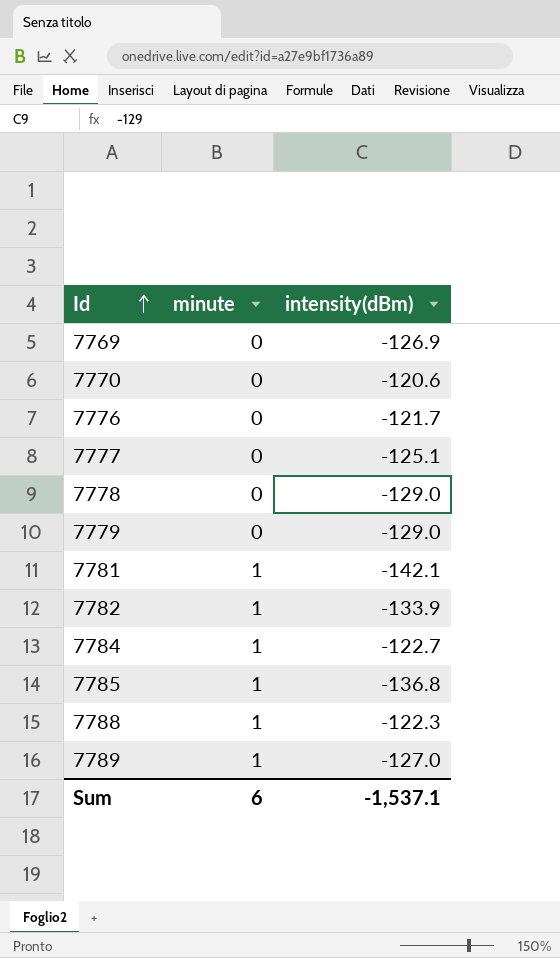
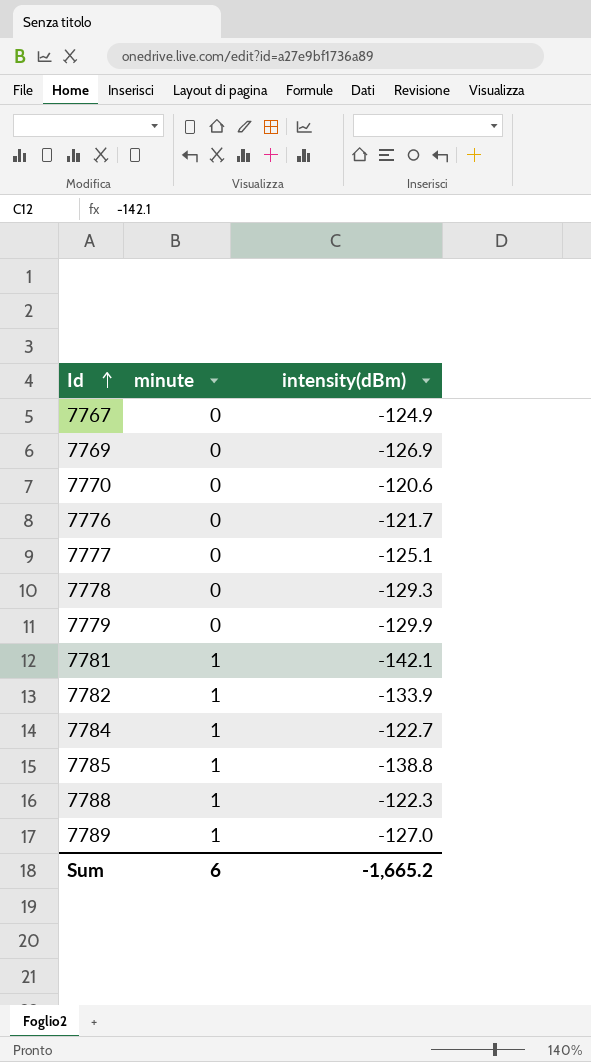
row 7767: none -> 0 | -124.9
7778 | intensity(dBm): -129.0 -> -129.3
7779 | intensity(dBm): -129.0 -> -129.9
7785 | intensity(dBm): -136.8 -> -138.8
Sum | intensity(dBm): -1,537.1 -> -1,665.2

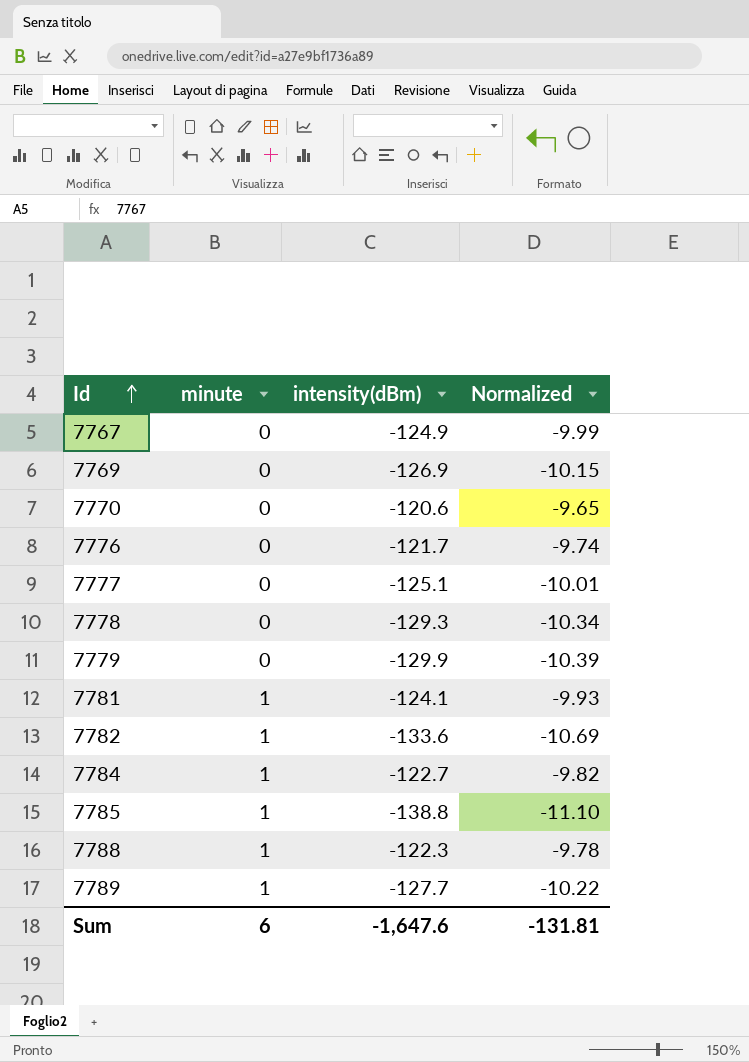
column Normalized | formula: none -> [intensity(dBm)] * 0.08
7781 | intensity(dBm): -142.1 -> -124.1
7782 | intensity(dBm): -133.9 -> -133.6
7789 | intensity(dBm): -127.0 -> -127.7
Sum | intensity(dBm): -1,665.2 -> -1,647.6

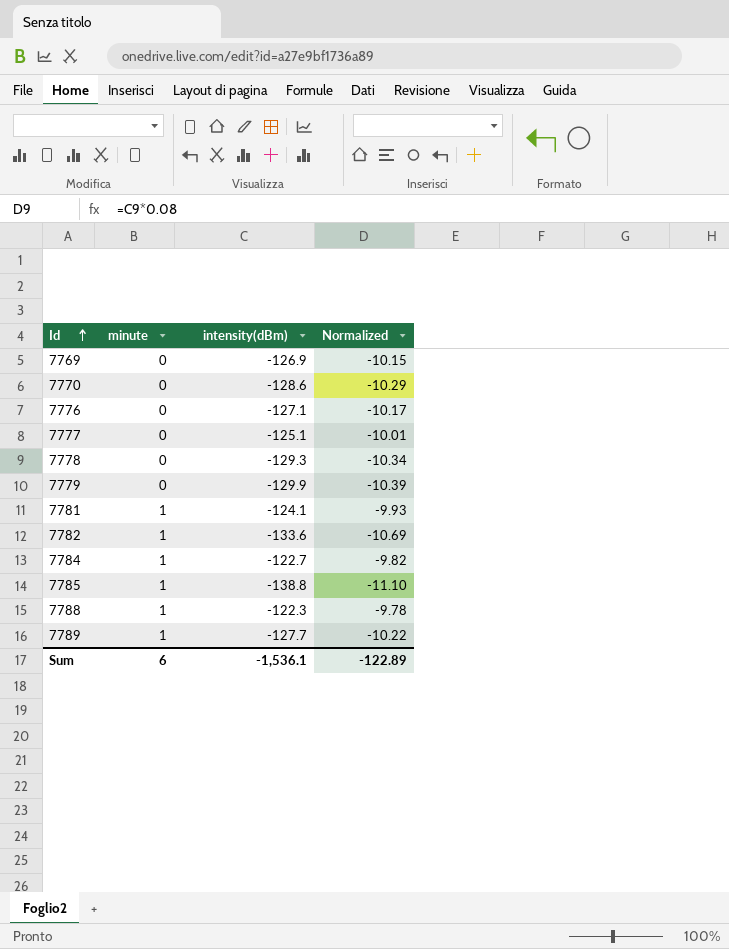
row 7767: 0 | -124.9 | -9.99 -> none
7770 | intensity(dBm): -120.6 -> -128.6
7770 | Normalized: -9.65 -> -10.29
7776 | intensity(dBm): -121.7 -> -127.1
7776 | Normalized: -9.74 -> -10.17
Sum | intensity(dBm): -1,647.6 -> -1,536.1
Sum | Normalized: -131.81 -> -122.89

